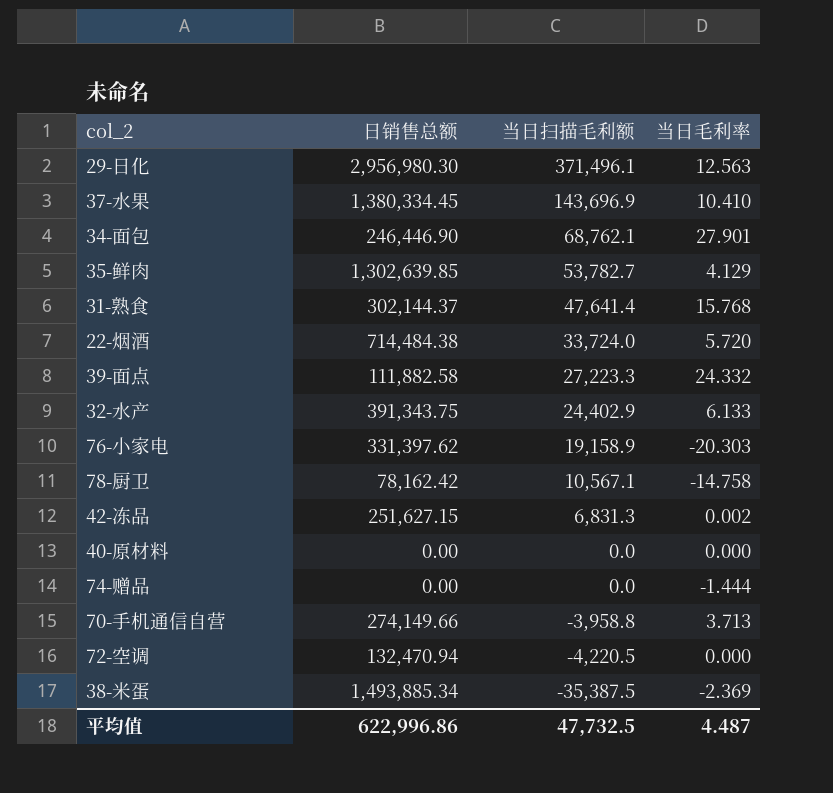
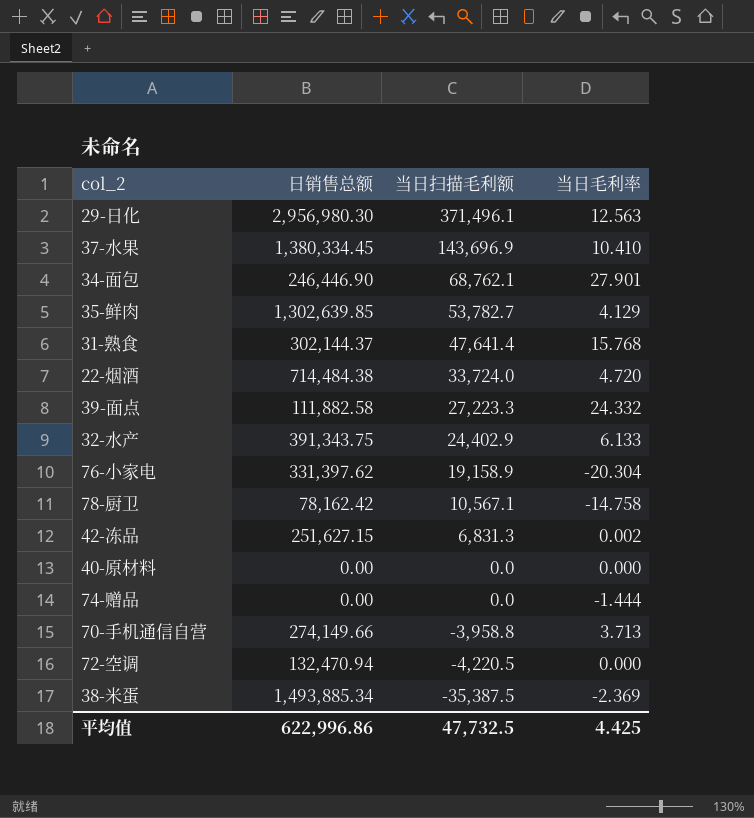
22-烟酒 | 当日毛利率: 5.720 -> 4.720
76-小家电 | 当日毛利率: -20.303 -> -20.304
平均值 | 当日毛利率: 4.487 -> 4.425

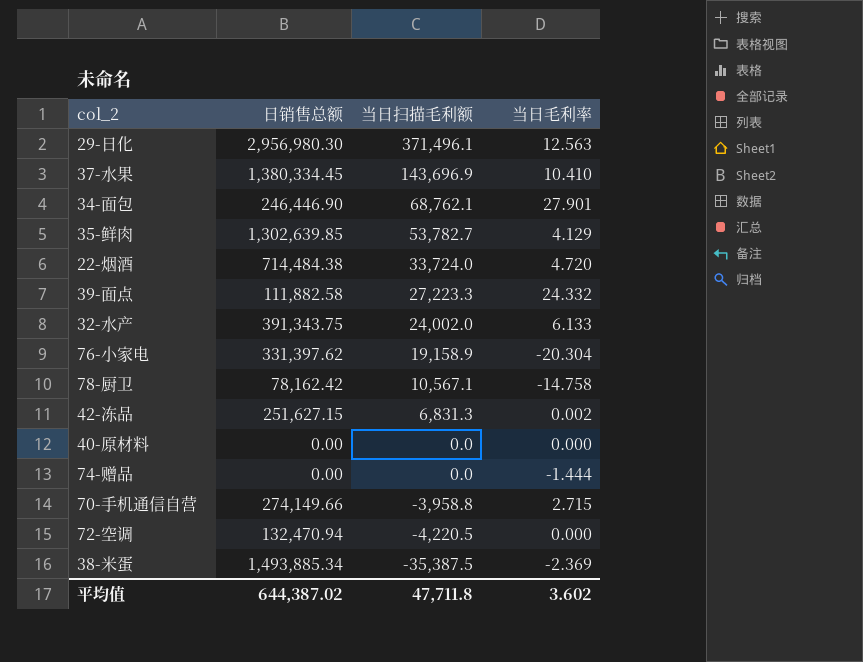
row 31-熟食: 302,144.37 | 47,641.4 | 15.768 -> none
32-水产 | 当日扫描毛利额: 24,402.9 -> 24,002.0
70-手机通信自营 | 当日毛利率: 3.713 -> 2.715
平均值 | 日销售总额: 622,996.86 -> 644,387.02
平均值 | 当日扫描毛利额: 47,732.5 -> 47,711.8
平均值 | 当日毛利率: 4.425 -> 3.602

